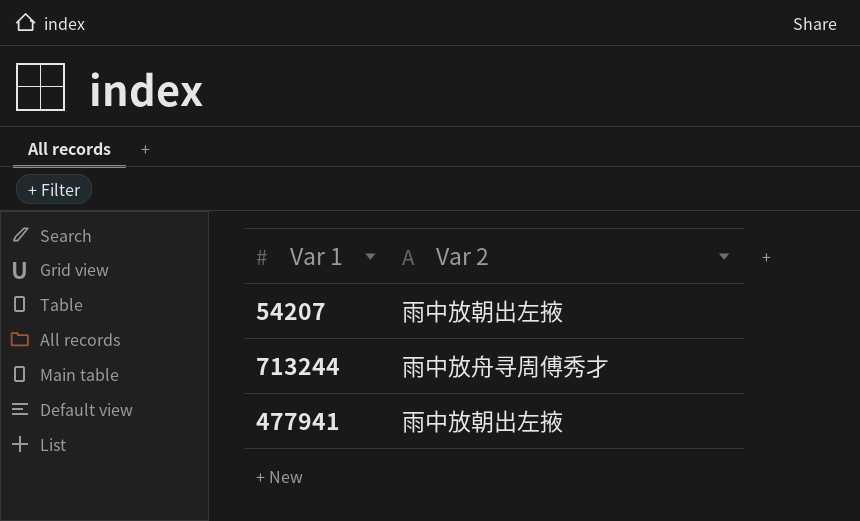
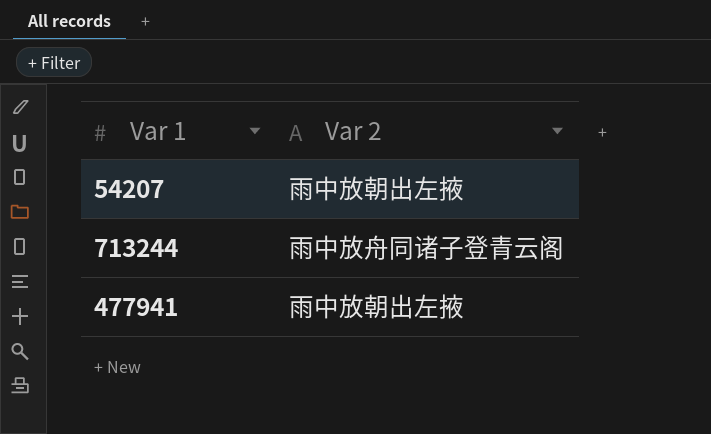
713244 | Var 2: 雨中放舟寻周傅秀才 -> 雨中放舟同诸子登青云阁

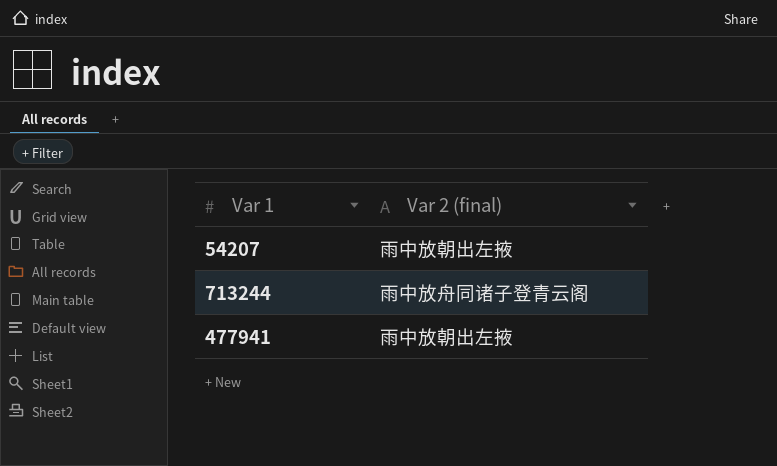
column name: Var 2 -> Var 2 (final)

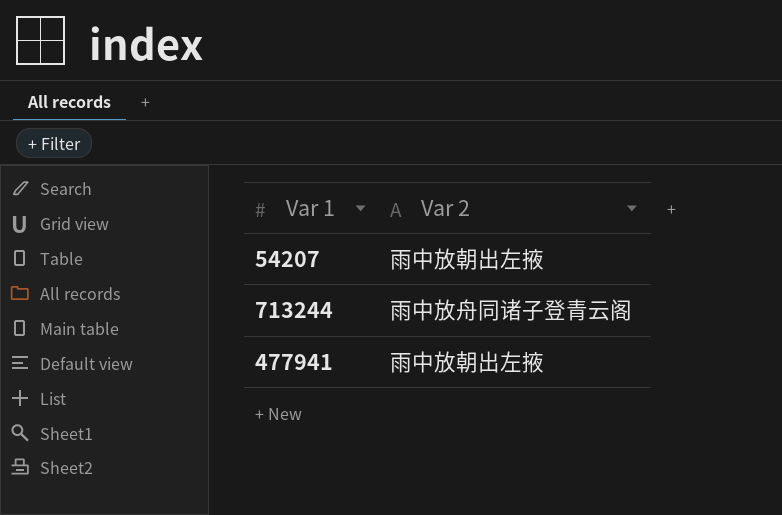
column name: Var 2 (final) -> Var 2

